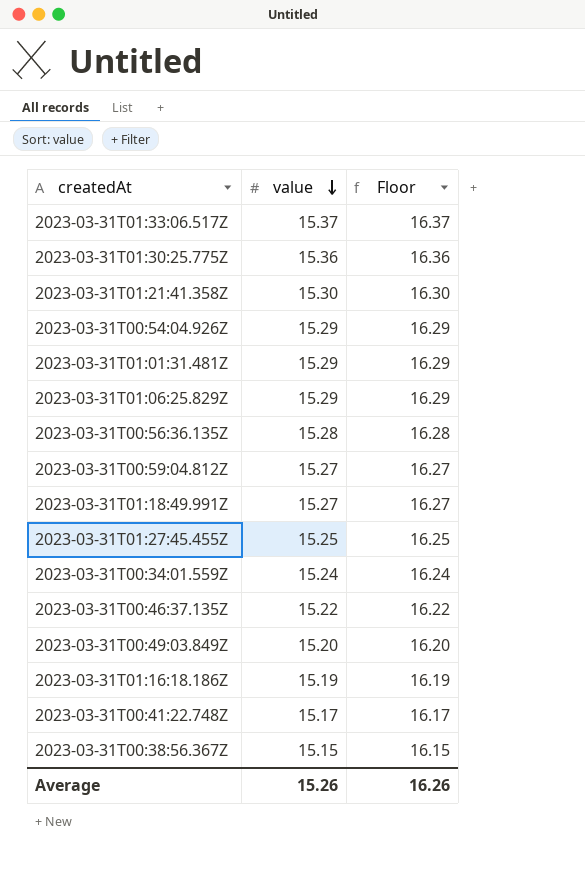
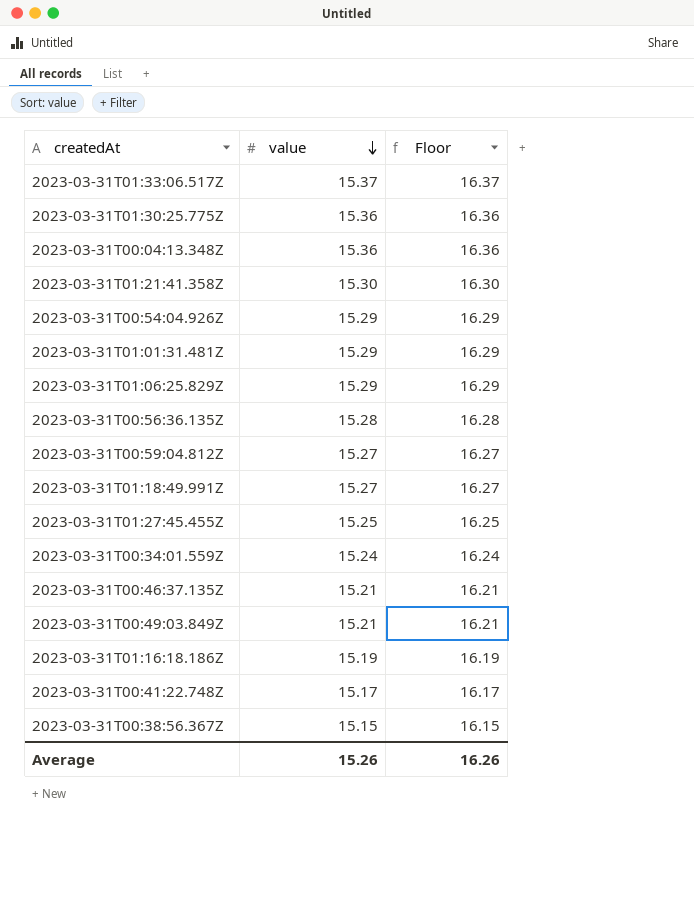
row 2023-03-31T00:04:13.348Z: none -> 15.36 | 16.36
2023-03-31T00:46:37.135Z | value: 15.22 -> 15.21
2023-03-31T00:46:37.135Z | Floor: 16.22 -> 16.21
2023-03-31T00:49:03.849Z | value: 15.20 -> 15.21
2023-03-31T00:49:03.849Z | Floor: 16.20 -> 16.21

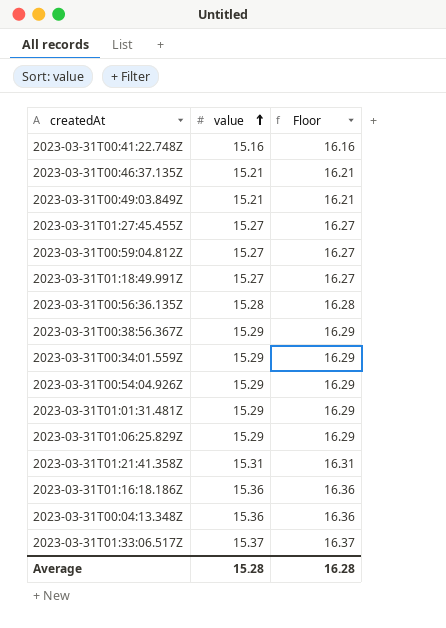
row order: value descending -> value ascending
row 2023-03-31T01:30:25.775Z: 15.36 | 16.36 -> none
2023-03-31T00:41:22.748Z | value: 15.17 -> 15.16
2023-03-31T00:41:22.748Z | Floor: 16.17 -> 16.16
2023-03-31T01:27:45.455Z | value: 15.25 -> 15.27
2023-03-31T01:27:45.455Z | Floor: 16.25 -> 16.27
2023-03-31T00:38:56.367Z | value: 15.15 -> 15.29
2023-03-31T00:38:56.367Z | Floor: 16.15 -> 16.29
2023-03-31T00:34:01.559Z | value: 15.24 -> 15.29
2023-03-31T00:34:01.559Z | Floor: 16.24 -> 16.29
2023-03-31T01:21:41.358Z | value: 15.30 -> 15.31
2023-03-31T01:21:41.358Z | Floor: 16.30 -> 16.31
2023-03-31T01:16:18.186Z | value: 15.19 -> 15.36
2023-03-31T01:16:18.186Z | Floor: 16.19 -> 16.36
Average | value: 15.26 -> 15.28
Average | Floor: 16.26 -> 16.28

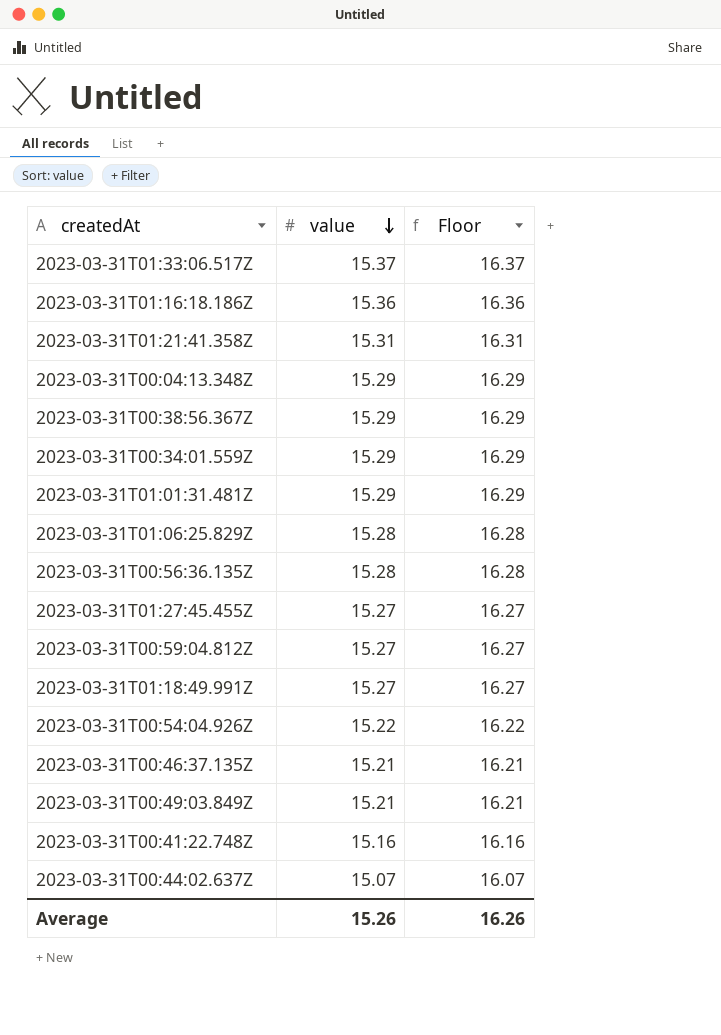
row order: value ascending -> value descending
2023-03-31T00:04:13.348Z | value: 15.36 -> 15.29
2023-03-31T00:04:13.348Z | Floor: 16.36 -> 16.29
2023-03-31T01:06:25.829Z | value: 15.29 -> 15.28
2023-03-31T01:06:25.829Z | Floor: 16.29 -> 16.28
2023-03-31T00:54:04.926Z | value: 15.29 -> 15.22
2023-03-31T00:54:04.926Z | Floor: 16.29 -> 16.22
row 2023-03-31T00:44:02.637Z: none -> 15.07 | 16.07
Average | value: 15.28 -> 15.26
Average | Floor: 16.28 -> 16.26

